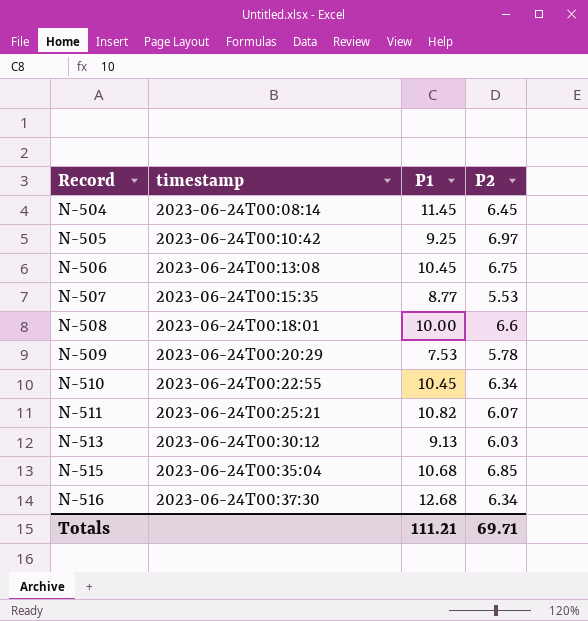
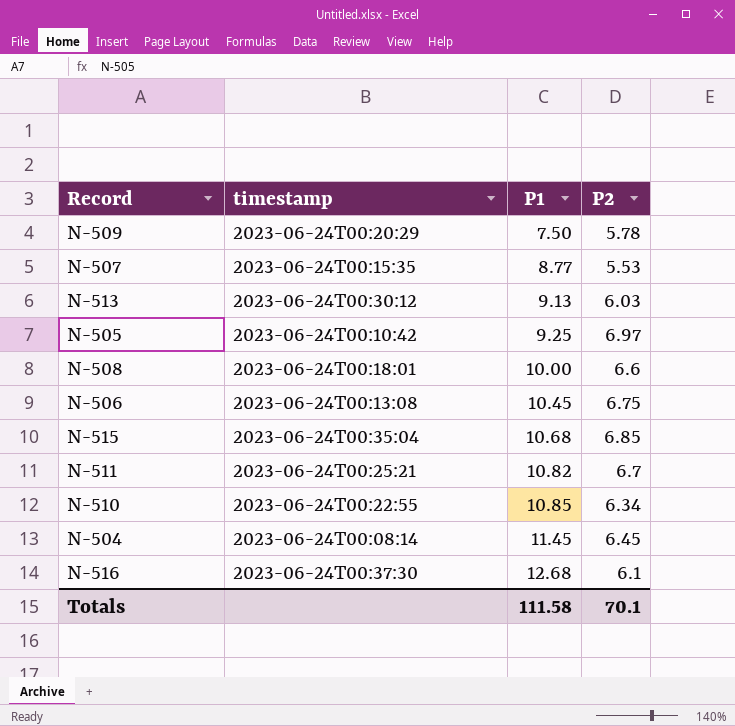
row order: Record ascending -> P1 ascending
N-509 | P1: 7.53 -> 7.50
N-511 | P2: 6.07 -> 6.7
N-510 | P1: 10.45 -> 10.85
N-516 | P2: 6.34 -> 6.1
Totals | P1: 111.21 -> 111.58
Totals | P2: 69.71 -> 70.1

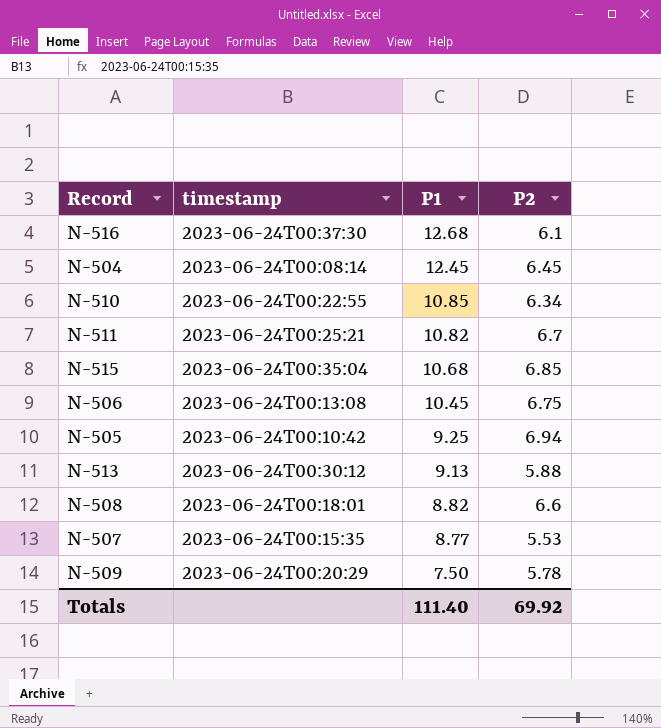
row order: P1 ascending -> P1 descending
N-504 | P1: 11.45 -> 12.45
N-505 | P2: 6.97 -> 6.94
N-513 | P2: 6.03 -> 5.88
N-508 | P1: 10.00 -> 8.82
Totals | P1: 111.58 -> 111.40
Totals | P2: 70.1 -> 69.92

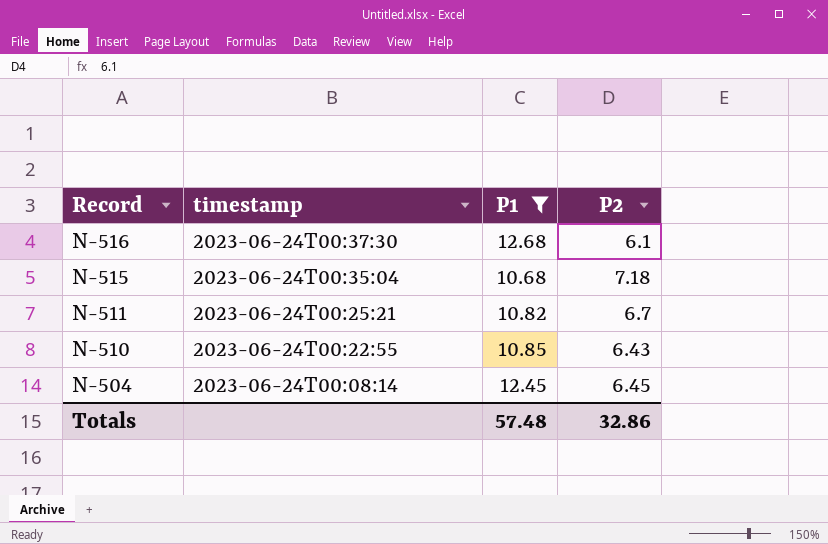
filter: none -> P1 >= 10.68
row order: P1 descending -> Record descending
N-515 | P2: 6.85 -> 7.18
N-510 | P2: 6.34 -> 6.43
Totals | P1: 111.40 -> 57.48
Totals | P2: 69.92 -> 32.86

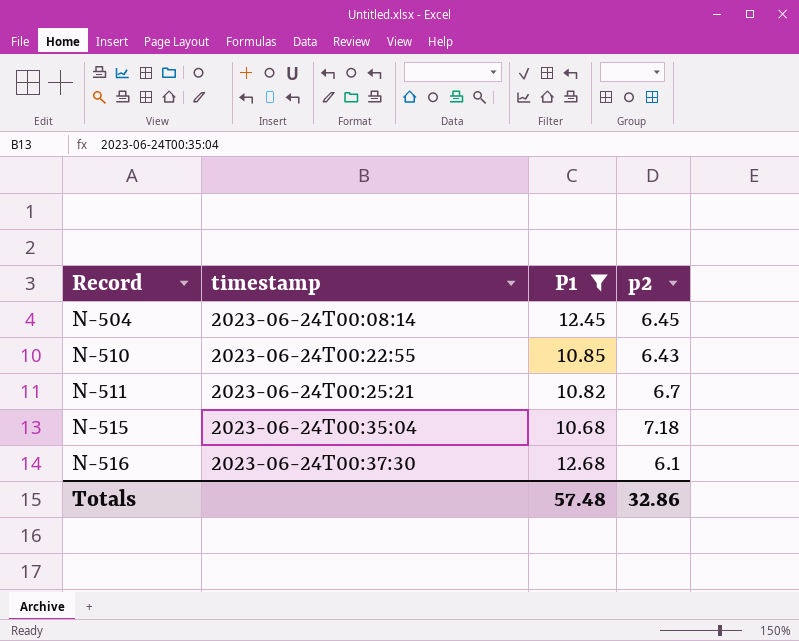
row order: Record descending -> Record ascending
column name: P2 -> p2

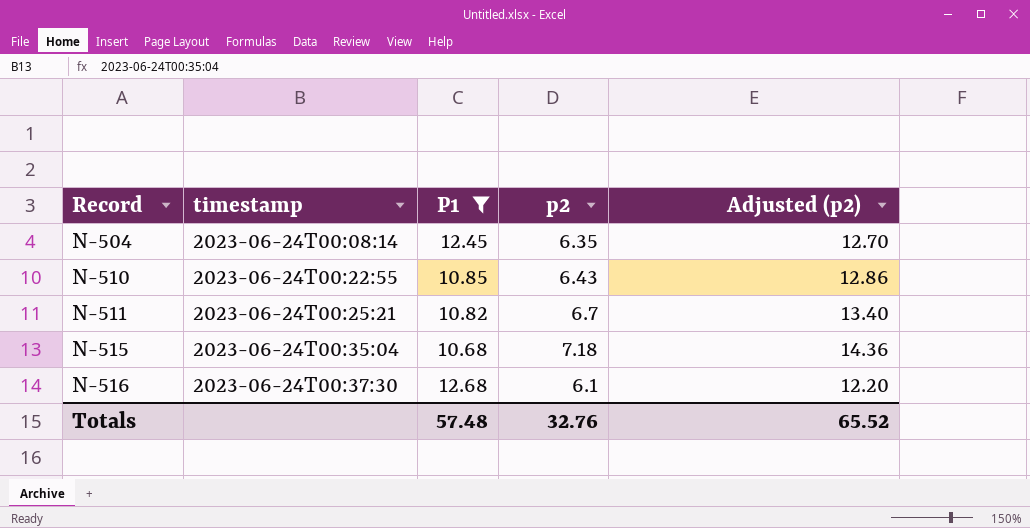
column Adjusted (p2) | formula: none -> [p2] * 2
N-504 | p2: 6.45 -> 6.35
Totals | p2: 32.86 -> 32.76

